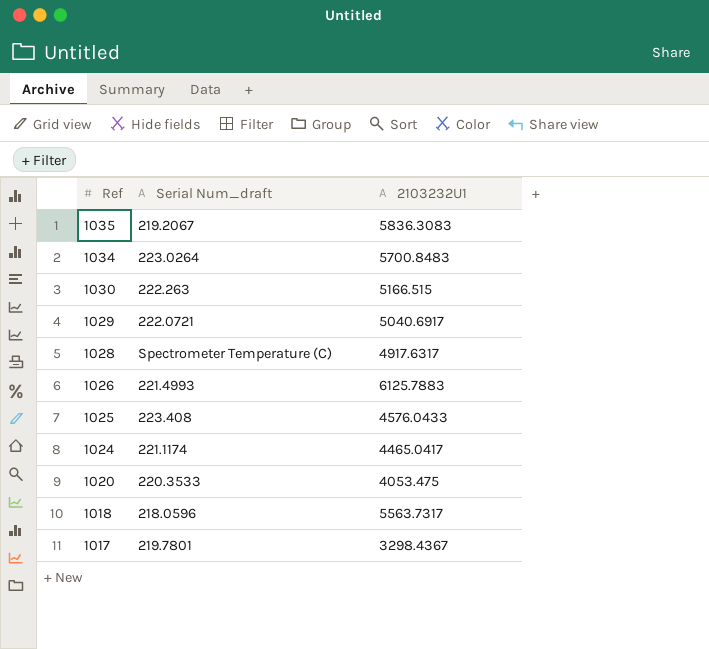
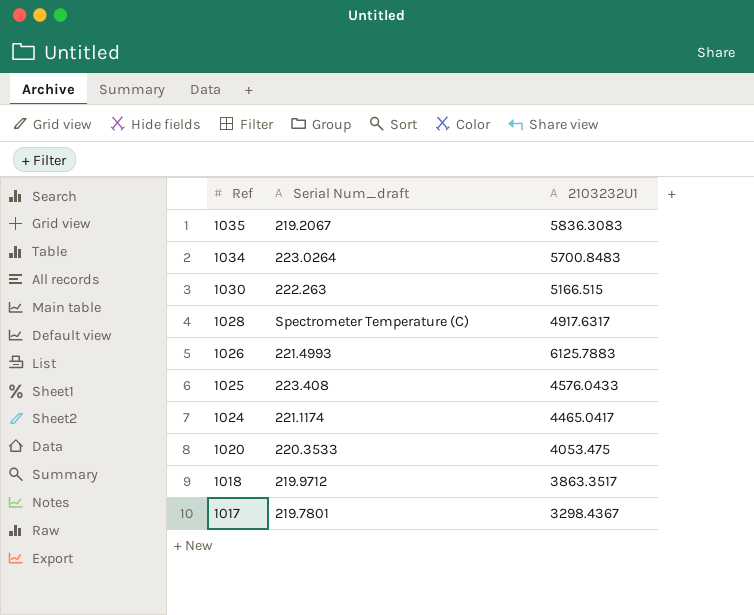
row 1029: 222.0721 | 5040.6917 -> none
1018 | Serial Num_draft: 218.0596 -> 219.9712
1018 | 2103232U1: 5563.7317 -> 3863.3517

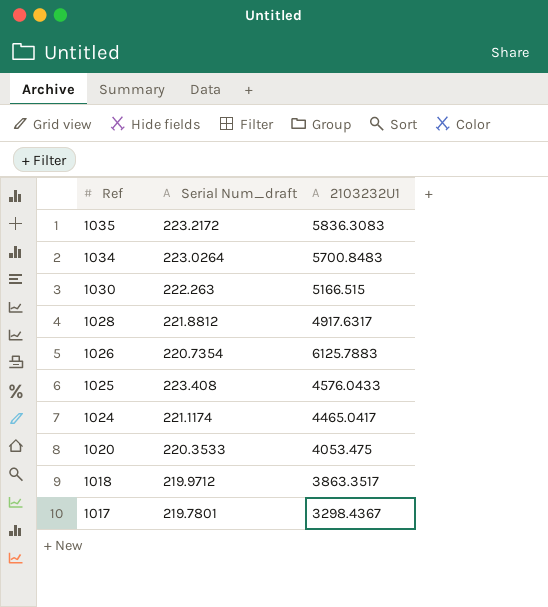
1035 | Serial Num_draft: 219.2067 -> 223.2172
1028 | Serial Num_draft: Spectrometer Temperature (C) -> 221.8812
1026 | Serial Num_draft: 221.4993 -> 220.7354

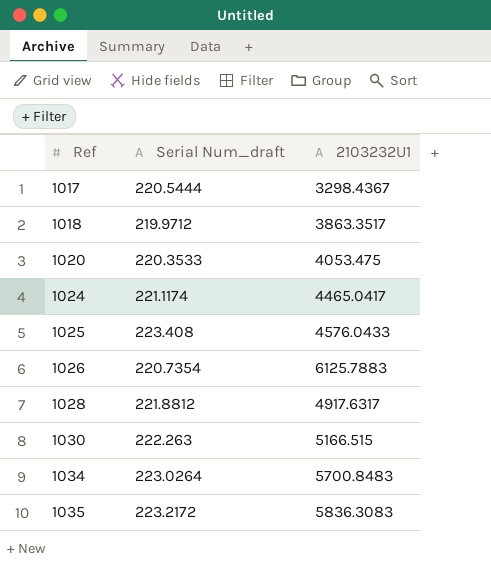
row order: Ref descending -> Ref ascending
1017 | Serial Num_draft: 219.7801 -> 220.5444

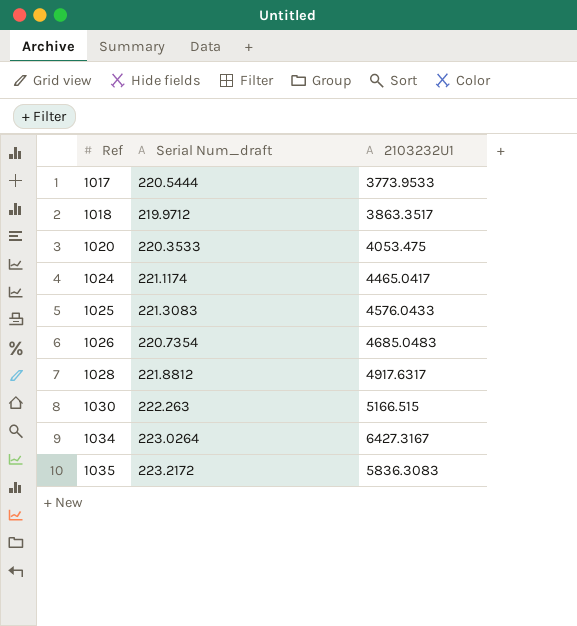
1017 | 2103232U1: 3298.4367 -> 3773.9533
1025 | Serial Num_draft: 223.408 -> 221.3083
1026 | 2103232U1: 6125.7883 -> 4685.0483
1034 | 2103232U1: 5700.8483 -> 6427.3167

